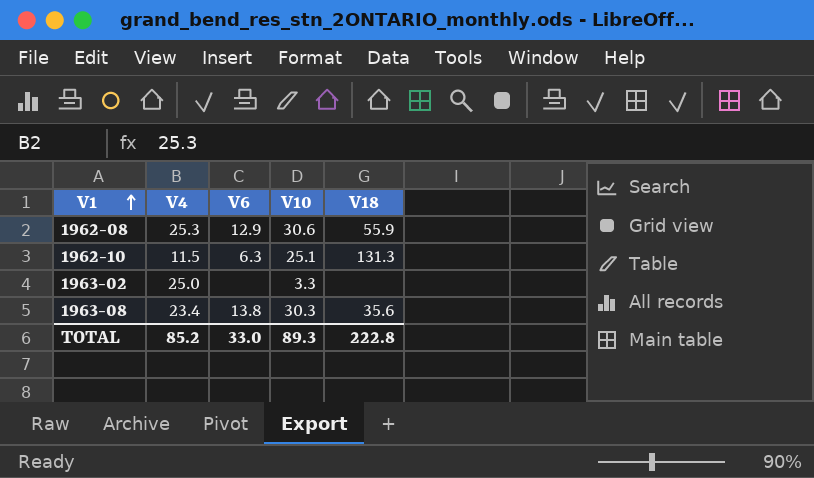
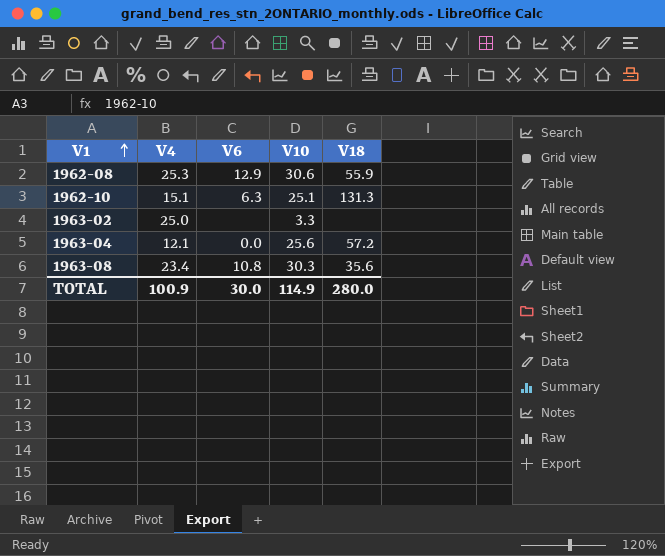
1962-10 | V4: 11.5 -> 15.1
row 1963-04: none -> 12.1 | 0.0 | 25.6 | 57.2
1963-08 | V6: 13.8 -> 10.8
TOTAL | V4: 85.2 -> 100.9
TOTAL | V6: 33.0 -> 30.0
TOTAL | V10: 89.3 -> 114.9
TOTAL | V18: 222.8 -> 280.0

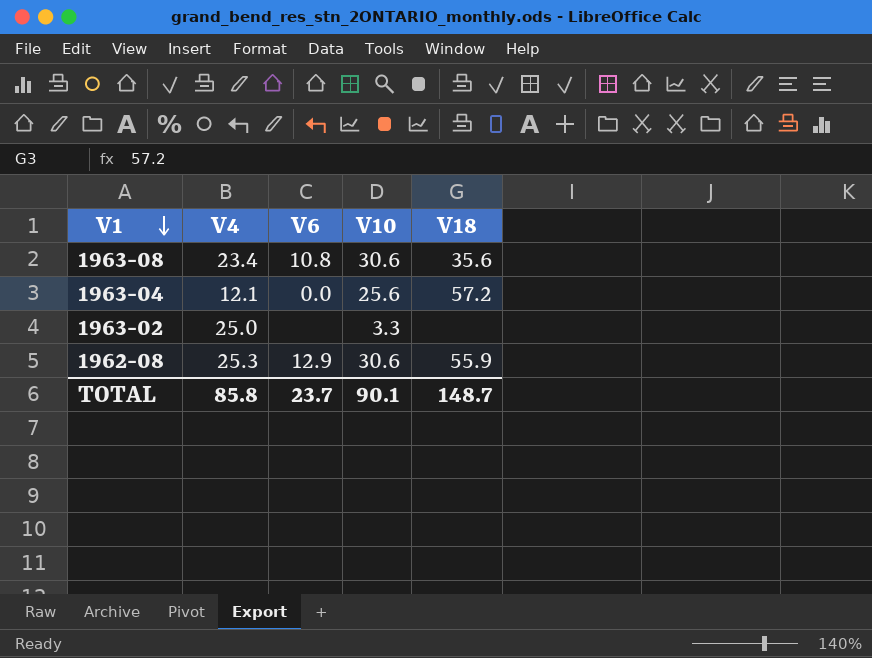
row order: V1 ascending -> V1 descending
row 1962-10: 15.1 | 6.3 | 25.1 | 131.3 -> none
1963-08 | V10: 30.3 -> 30.6
TOTAL | V4: 100.9 -> 85.8
TOTAL | V6: 30.0 -> 23.7
TOTAL | V10: 114.9 -> 90.1
TOTAL | V18: 280.0 -> 148.7

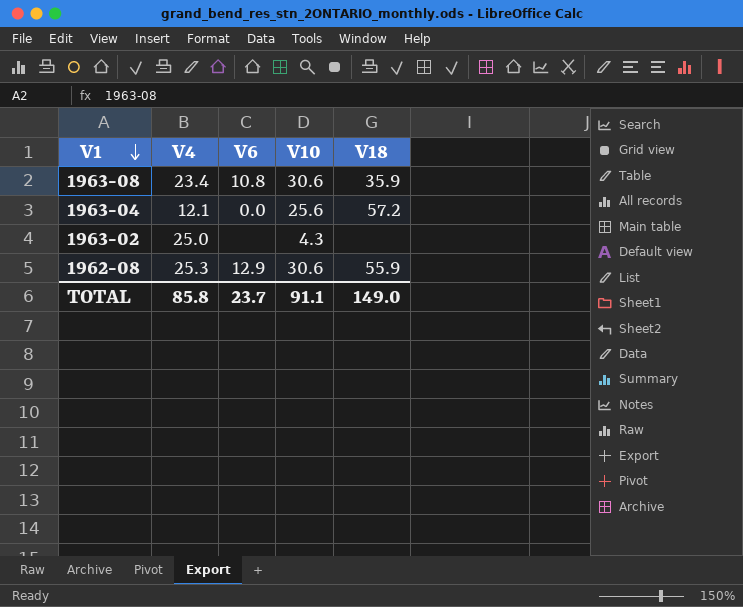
1963-08 | V18: 35.6 -> 35.9
1963-02 | V10: 3.3 -> 4.3
TOTAL | V10: 90.1 -> 91.1
TOTAL | V18: 148.7 -> 149.0

